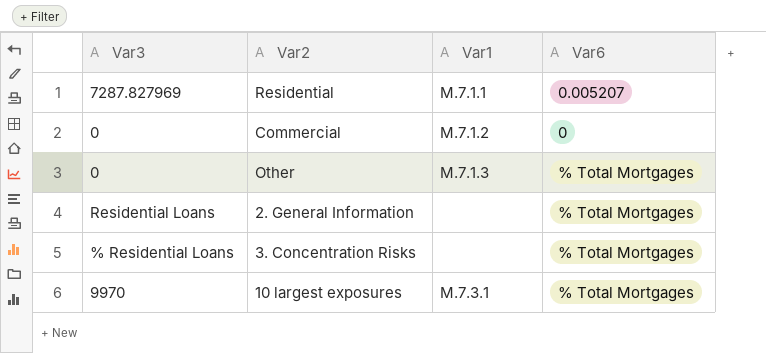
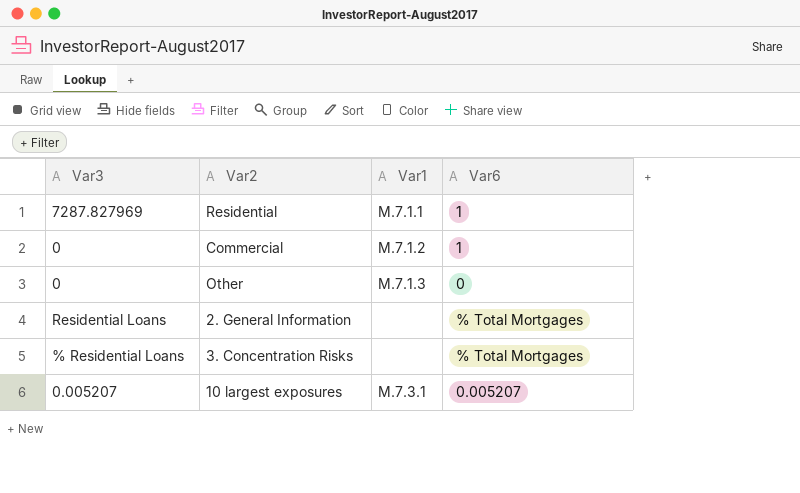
Residential | Var6: 0.005207 -> 1
Commercial | Var6: 0 -> 1
Other | Var6: % Total Mortgages -> 0
10 largest exposures | Var3: 9970 -> 0.005207
10 largest exposures | Var6: % Total Mortgages -> 0.005207

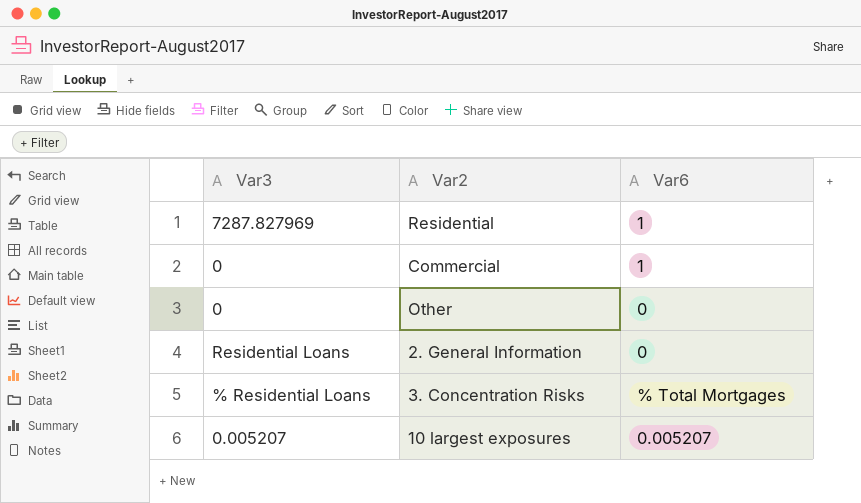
column Var1 | position: 3 -> none
2. General Information | Var6: % Total Mortgages -> 0

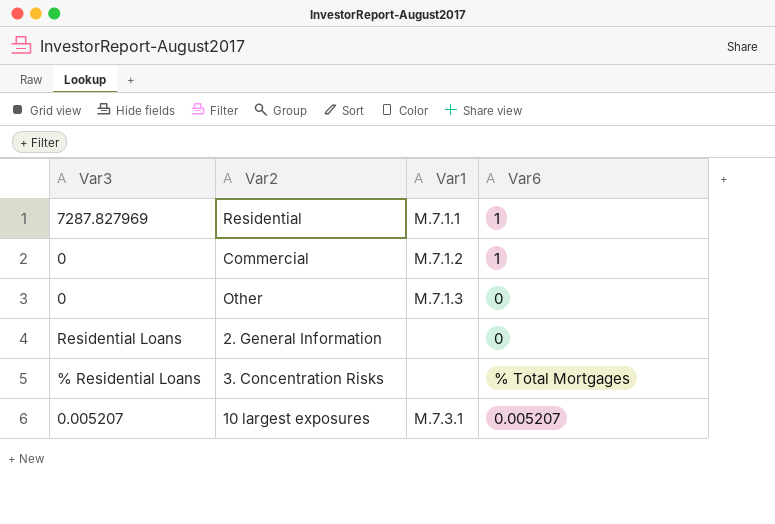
column Var1 | position: none -> 3

